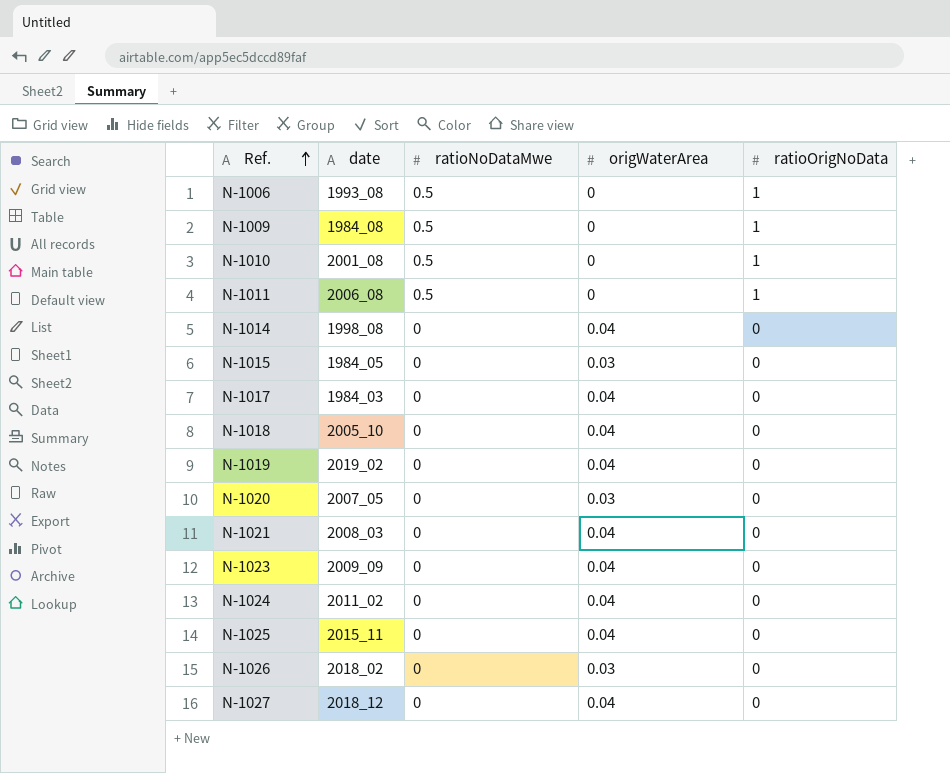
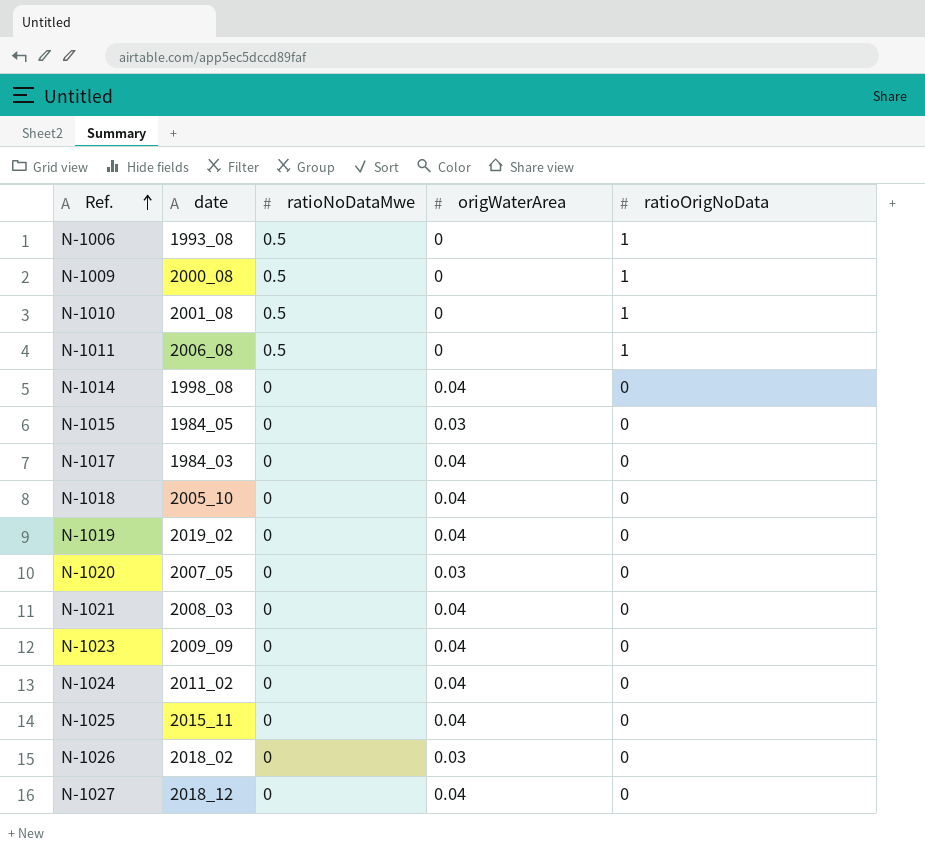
N-1009 | date: 1984_08 -> 2000_08

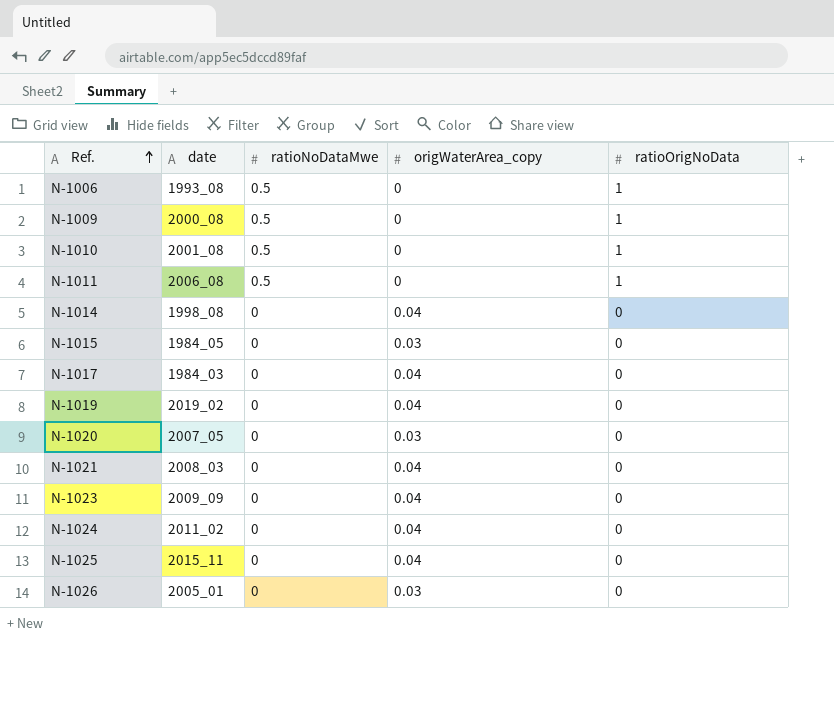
column name: origWaterArea -> origWaterArea_copy
row N-1018: 2005_10 | 0 | 0.04 | 0 -> none
row N-1027: 2018_12 | 0 | 0.04 | 0 -> none
N-1026 | date: 2018_02 -> 2005_01

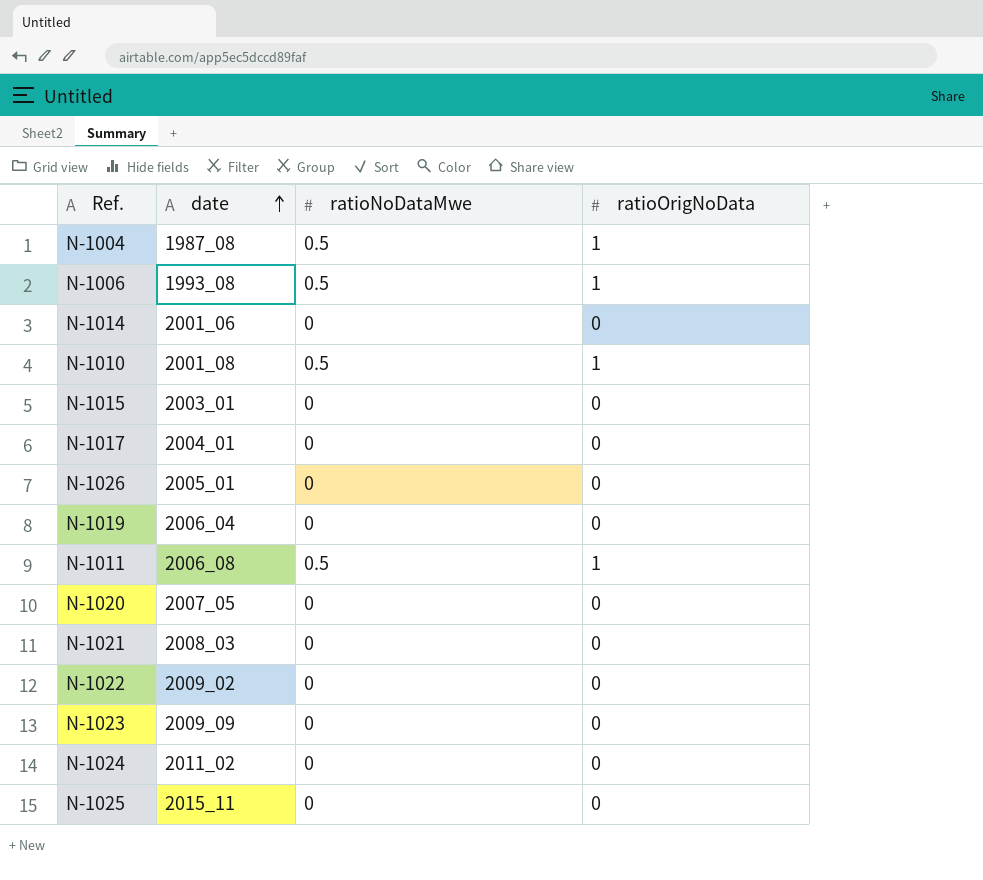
row order: Ref. ascending -> date ascending
column origWaterArea_copy | position: 4 -> none
row N-1009: 2000_08 | 0.5 | 0 | 1 -> none
row N-1004: none -> 1987_08 | 0.5 | 1
N-1014 | date: 1998_08 -> 2001_06
N-1015 | date: 1984_05 -> 2003_01
N-1017 | date: 1984_03 -> 2004_01
N-1019 | date: 2019_02 -> 2006_04
row N-1022: none -> 2009_02 | 0 | 0

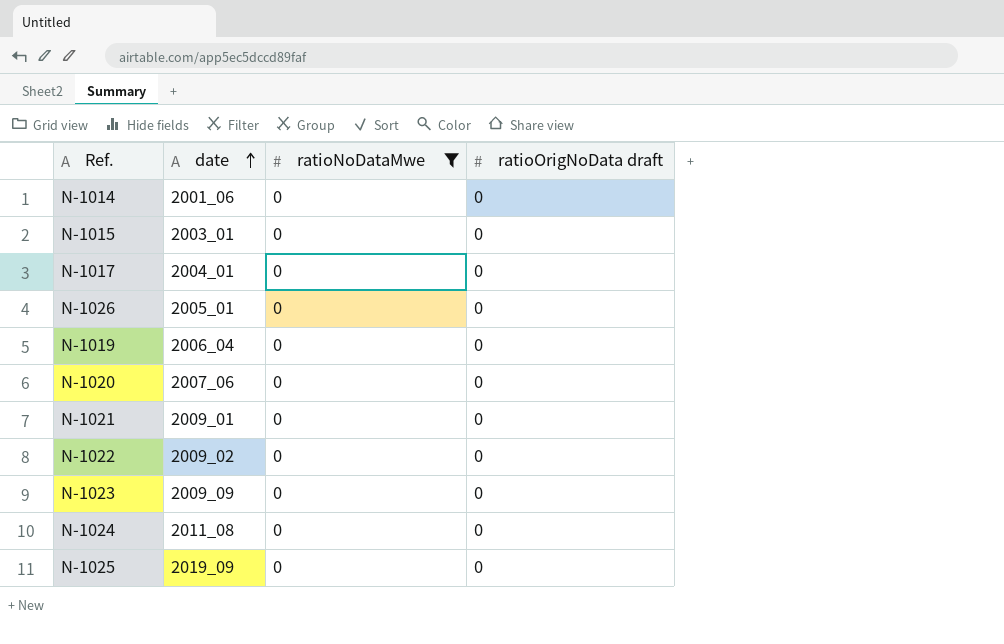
filter: none -> ratioNoDataMwe = 0
column name: ratioOrigNoData -> ratioOrigNoData draft
N-1020 | date: 2007_05 -> 2007_06
N-1021 | date: 2008_03 -> 2009_01
N-1024 | date: 2011_02 -> 2011_08
N-1025 | date: 2015_11 -> 2019_09

